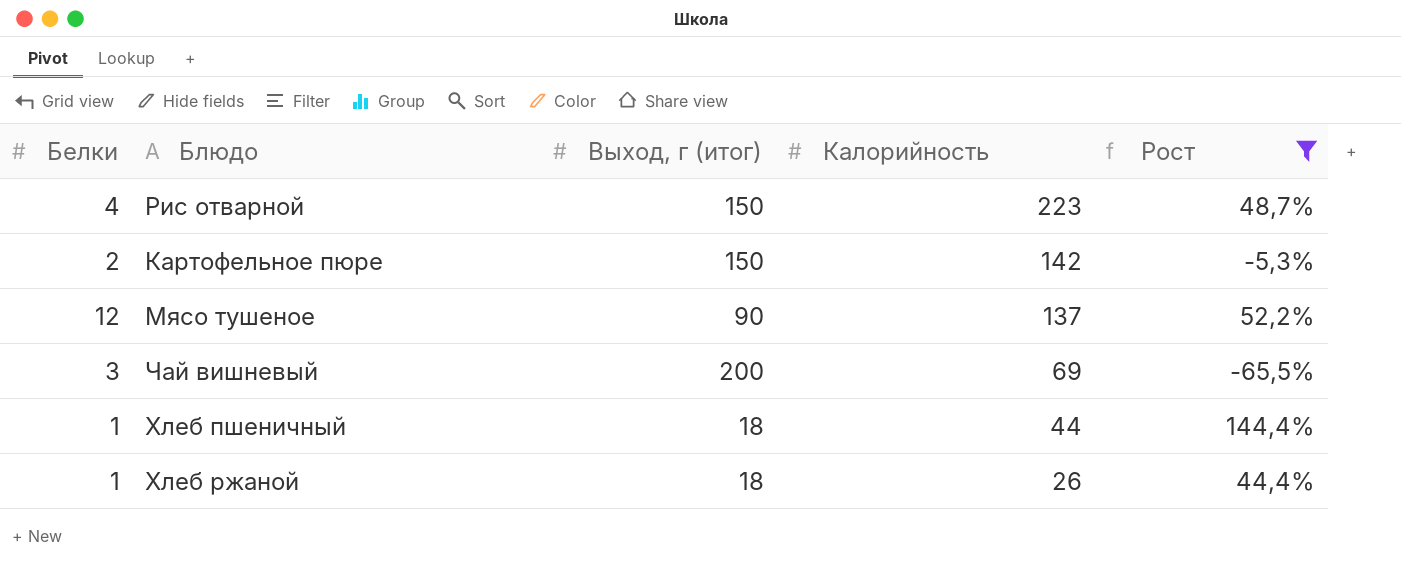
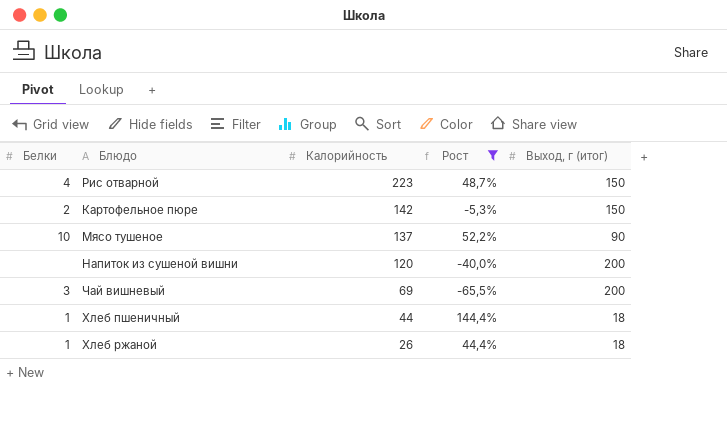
column Выход, г (итог) | position: 3 -> 5
Мясо тушеное | Белки: 12 -> 10
row Напиток из сушеной вишни: none -> none | 120 | -40,0% | 200

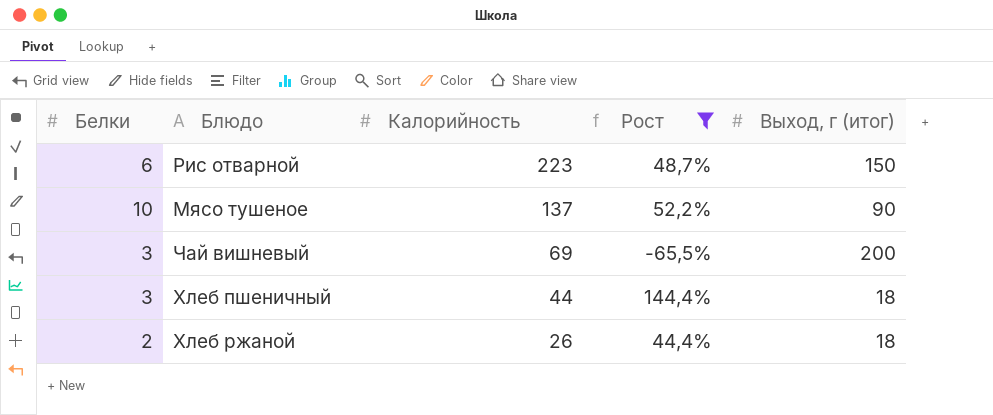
row Картофельное пюре: 2 | 142 | -5,3% | 150 -> none
row Напиток из сушеной вишни: none | 120 | -40,0% | 200 -> none
Рис отварной | Белки: 4 -> 6
Хлеб пшеничный | Белки: 1 -> 3
Хлеб ржаной | Белки: 1 -> 2

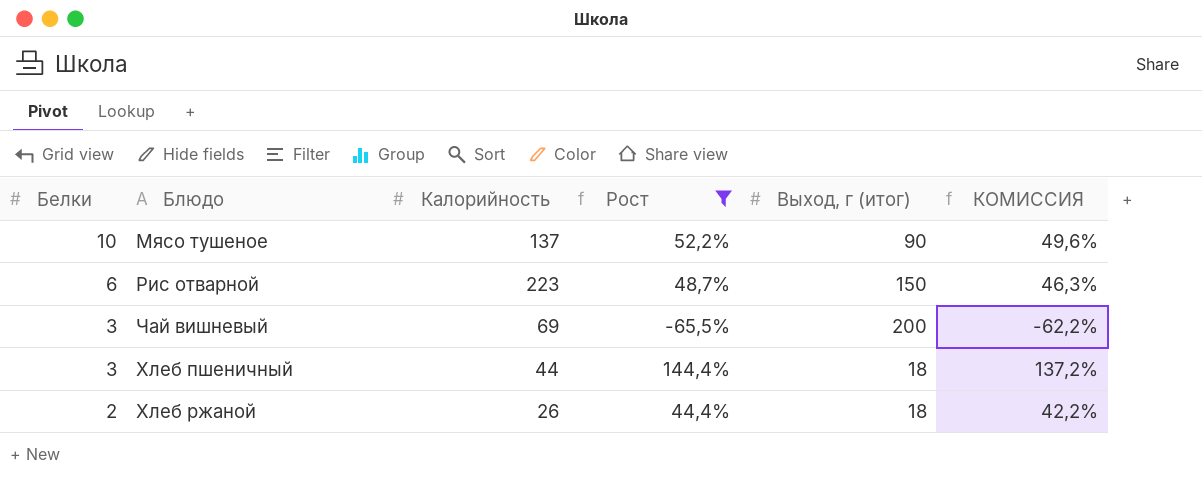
row order: Калорийность descending -> Белки descending
column КОМИССИЯ | formula: none -> [Рост] * 0,95

